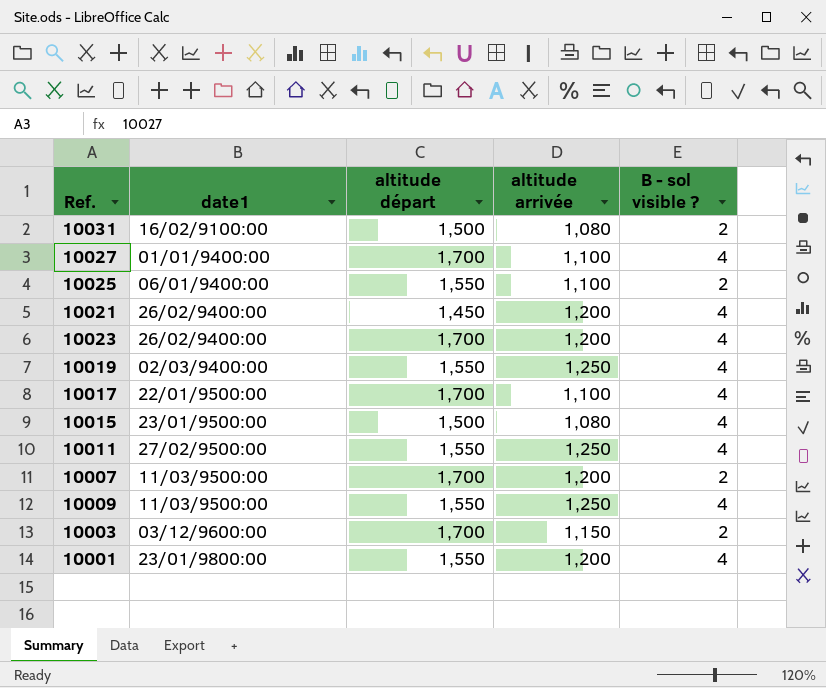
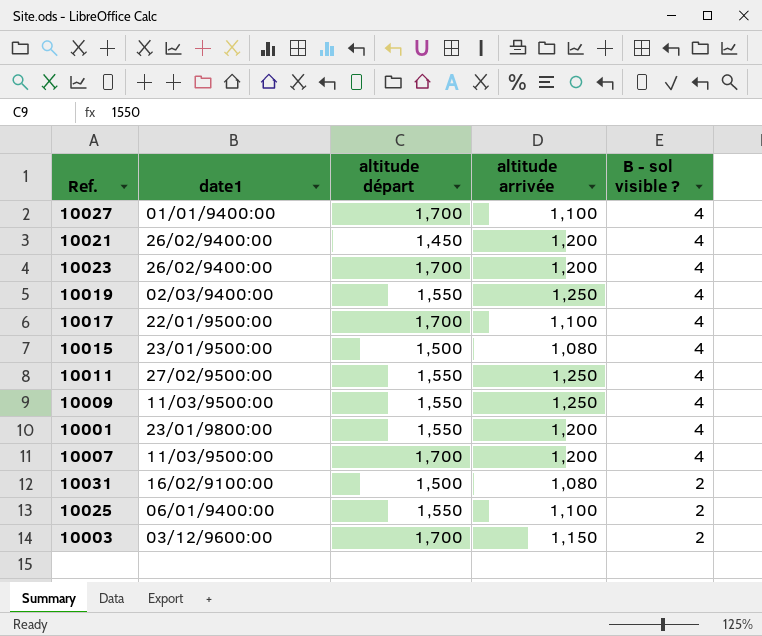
row order: date1 ascending -> B - sol visible ? descending
10007 | B - sol visible ?: 2 -> 4

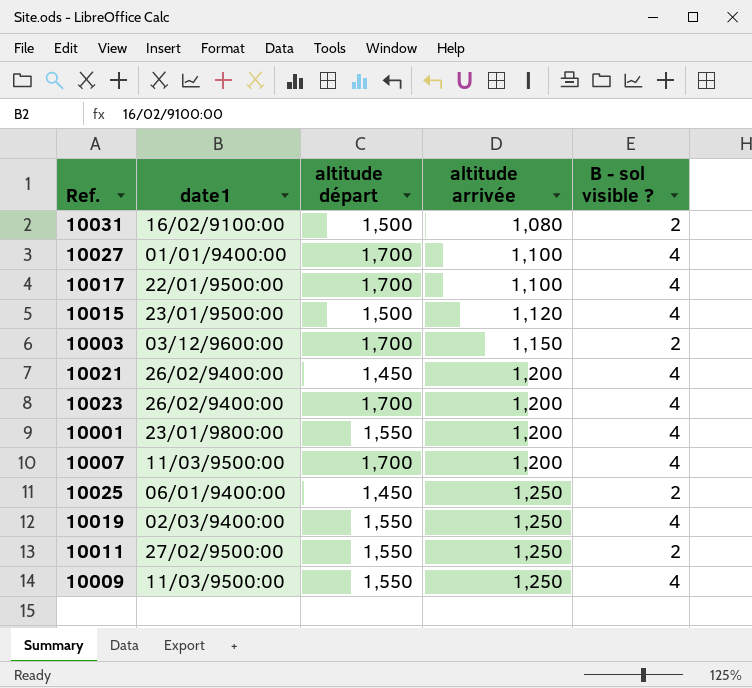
row order: B - sol visible ? descending -> altitude arrivée ascending
10015 | altitude arrivée: 1,080 -> 1,120
10025 | altitude départ: 1,550 -> 1,450
10025 | altitude arrivée: 1,100 -> 1,250
10011 | B - sol visible ?: 4 -> 2

